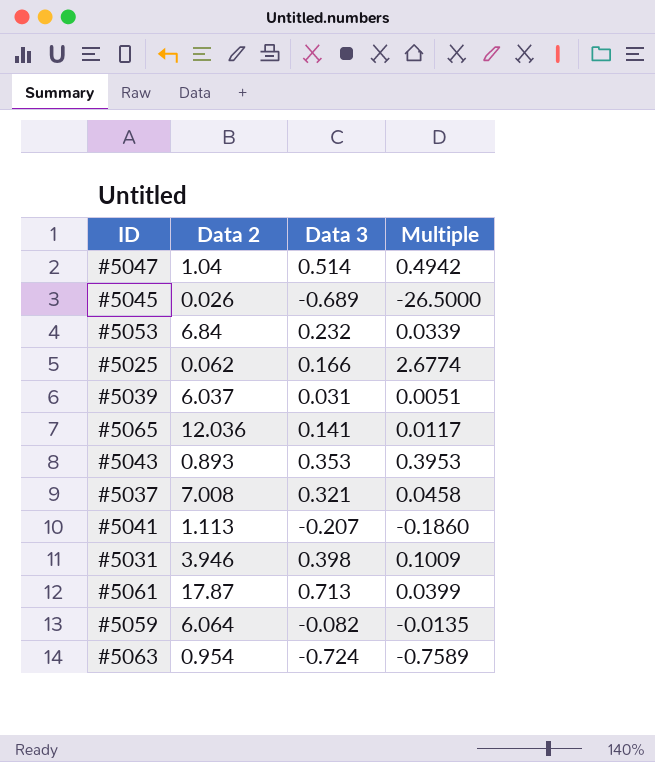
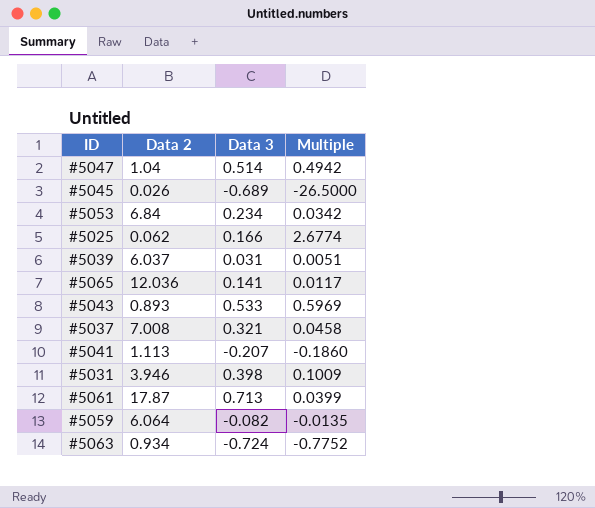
#5053 | Data 3: 0.232 -> 0.234
#5053 | Multiple: 0.0339 -> 0.0342
#5043 | Data 3: 0.353 -> 0.533
#5043 | Multiple: 0.3953 -> 0.5969
#5063 | Data 2: 0.954 -> 0.934
#5063 | Multiple: -0.7589 -> -0.7752

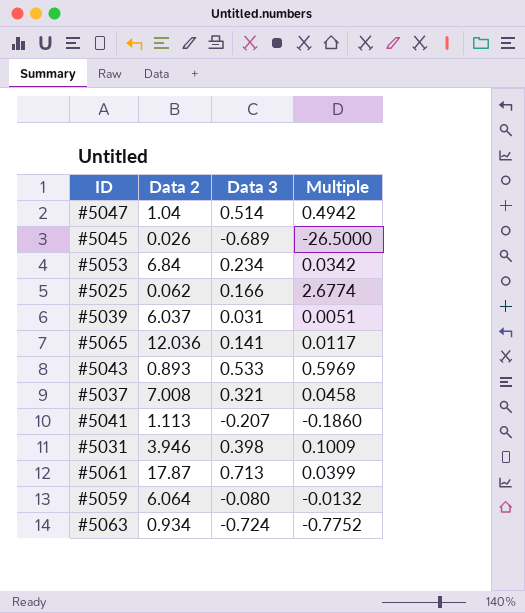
#5059 | Data 3: -0.082 -> -0.080
#5059 | Multiple: -0.0135 -> -0.0132

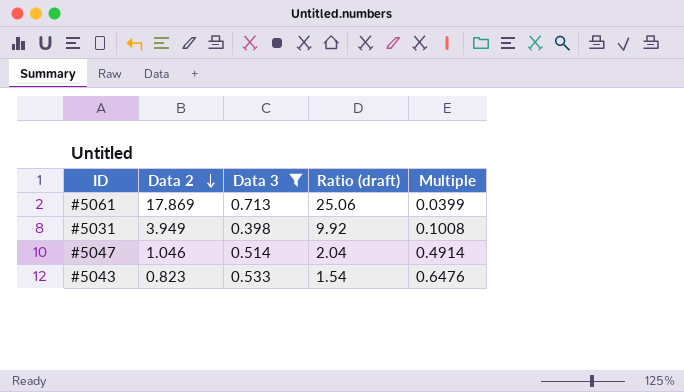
filter: none -> Data 3 >= 0.398
row order: none -> Data 2 descending
column Ratio (draft) | formula: none -> [Data 2] / [Data 3]
#5061 | Data 2: 17.87 -> 17.869
#5031 | Data 2: 3.946 -> 3.949
#5031 | Multiple: 0.1009 -> 0.1008
#5047 | Data 2: 1.04 -> 1.046
#5047 | Multiple: 0.4942 -> 0.4914
#5043 | Data 2: 0.893 -> 0.823
#5043 | Multiple: 0.5969 -> 0.6476

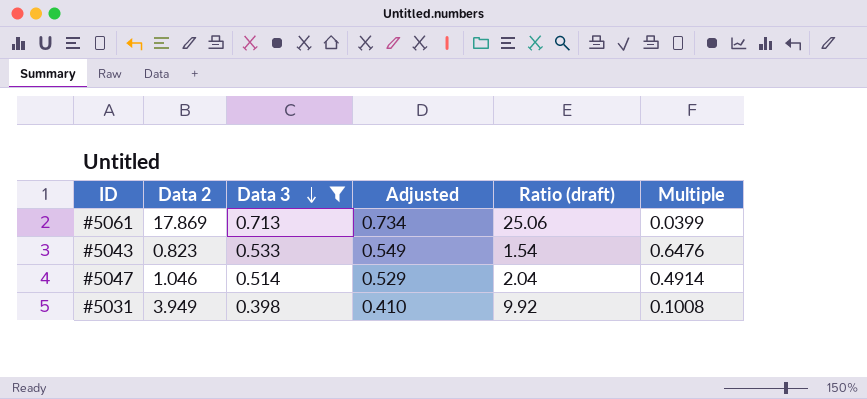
row order: Data 2 descending -> Data 3 descending
column Adjusted | formula: none -> [Data 3] * 1.03

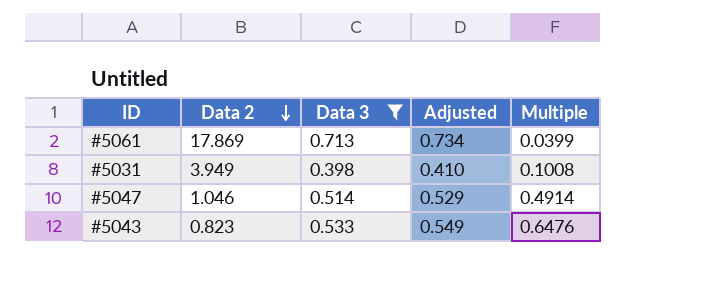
row order: Data 3 descending -> Data 2 descending
column Ratio (draft) | formula: [Data 2] / [Data 3] -> none

